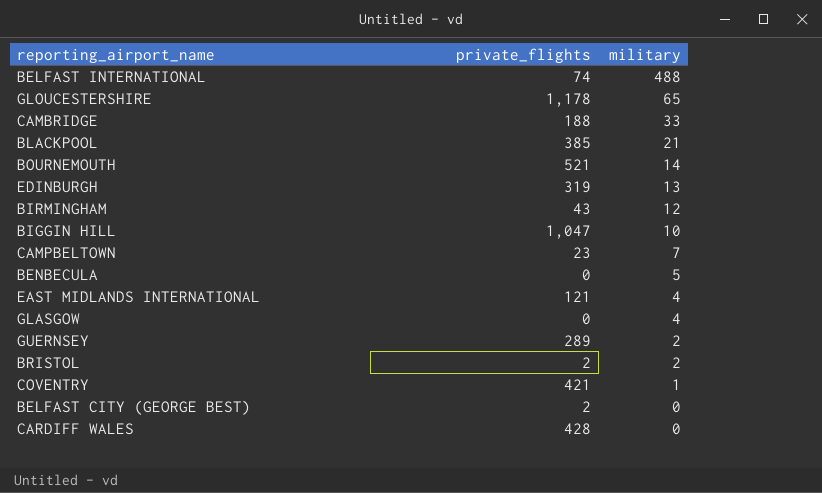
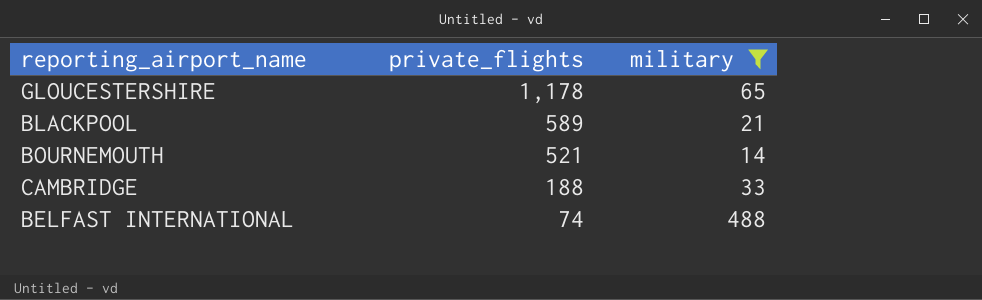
filter: none -> military >= 14
row order: military descending -> private_flights descending
BLACKPOOL | private_flights: 385 -> 589

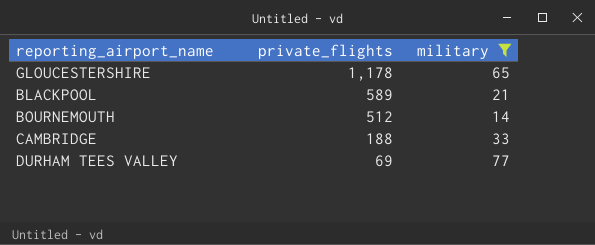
row BELFAST INTERNATIONAL: 74 | 488 -> none
BOURNEMOUTH | private_flights: 521 -> 512
row DURHAM TEES VALLEY: none -> 69 | 77

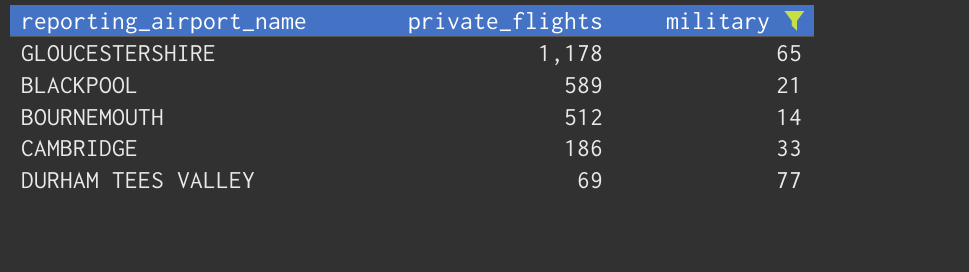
CAMBRIDGE | private_flights: 188 -> 186

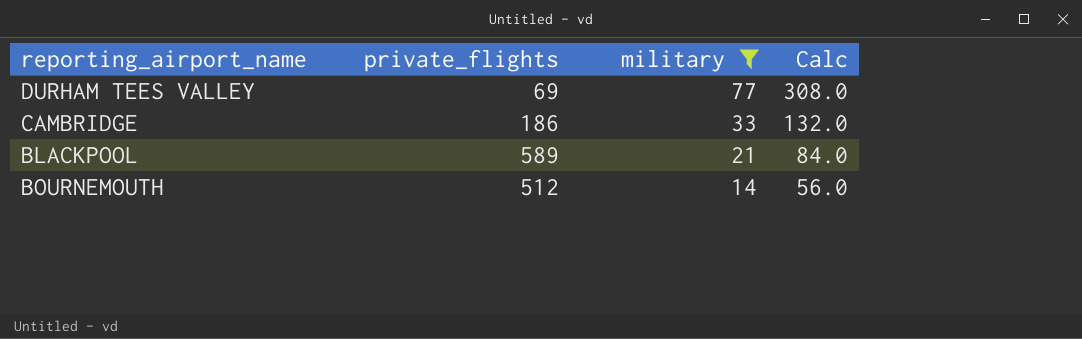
row order: private_flights descending -> military descending
column Calc | formula: none -> [military] * 4
row GLOUCESTERSHIRE: 1,178 | 65 -> none

